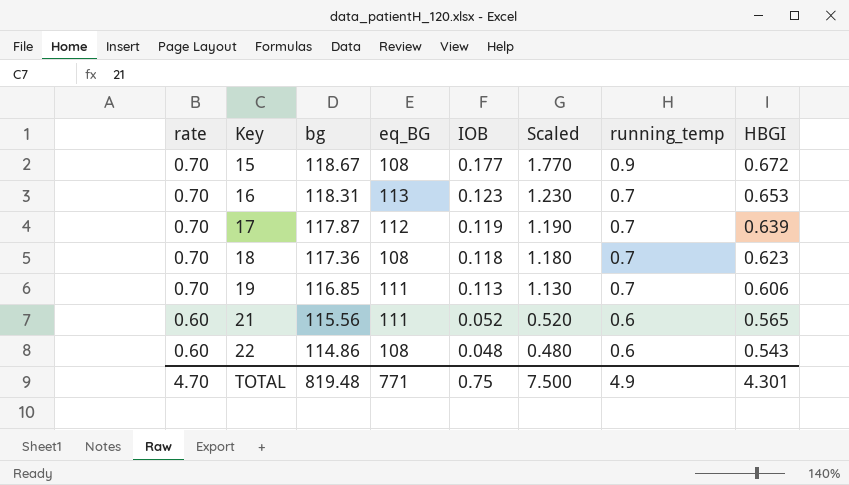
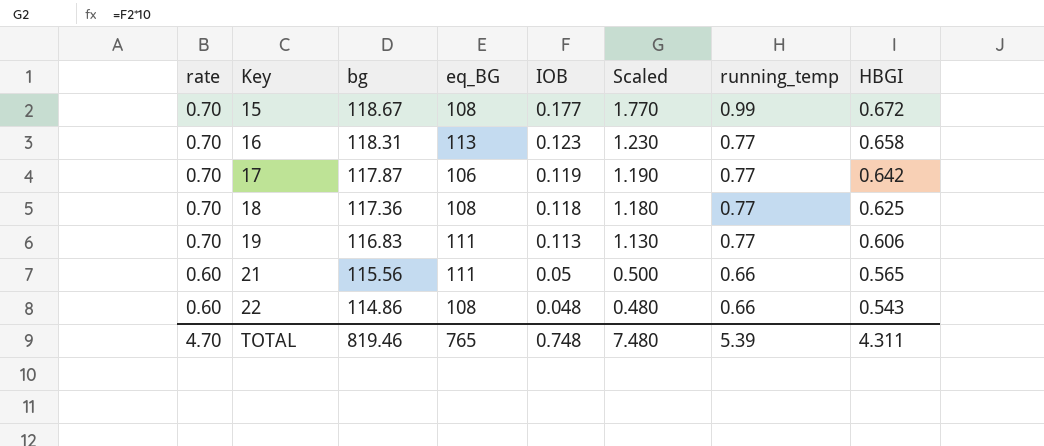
15 | running_temp: 0.9 -> 0.99
16 | running_temp: 0.7 -> 0.77
16 | HBGI: 0.653 -> 0.658
17 | eq_BG: 112 -> 106
17 | running_temp: 0.7 -> 0.77
17 | HBGI: 0.639 -> 0.642
18 | running_temp: 0.7 -> 0.77
18 | HBGI: 0.623 -> 0.625
19 | bg: 116.85 -> 116.83
19 | running_temp: 0.7 -> 0.77
21 | IOB: 0.052 -> 0.05
21 | Scaled: 0.520 -> 0.500
21 | running_temp: 0.6 -> 0.66
22 | running_temp: 0.6 -> 0.66
TOTAL | bg: 819.48 -> 819.46
TOTAL | eq_BG: 771 -> 765
TOTAL | IOB: 0.75 -> 0.748
TOTAL | Scaled: 7.500 -> 7.480
TOTAL | running_temp: 4.9 -> 5.39
TOTAL | HBGI: 4.301 -> 4.311

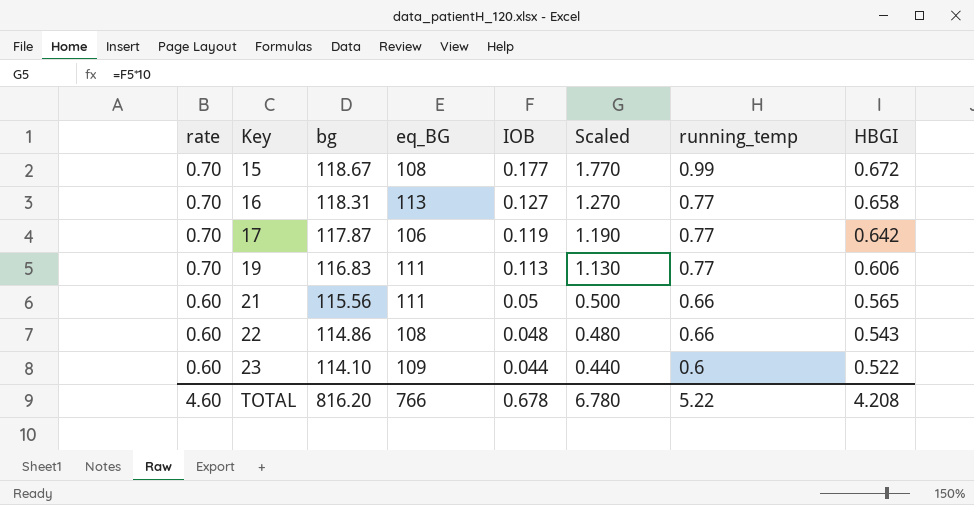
row 18: 0.70 | 117.36 | 108 | 0.118 | 1.180 | 0.77 | 0.625 -> none
16 | IOB: 0.123 -> 0.127
16 | Scaled: 1.230 -> 1.270
row 23: none -> 0.60 | 114.10 | 109 | 0.044 | 0.440 | 0.6 | 0.522
TOTAL | rate: 4.70 -> 4.60
TOTAL | bg: 819.46 -> 816.20
TOTAL | eq_BG: 765 -> 766
TOTAL | IOB: 0.748 -> 0.678
TOTAL | Scaled: 7.480 -> 6.780
TOTAL | running_temp: 5.39 -> 5.22
TOTAL | HBGI: 4.311 -> 4.208

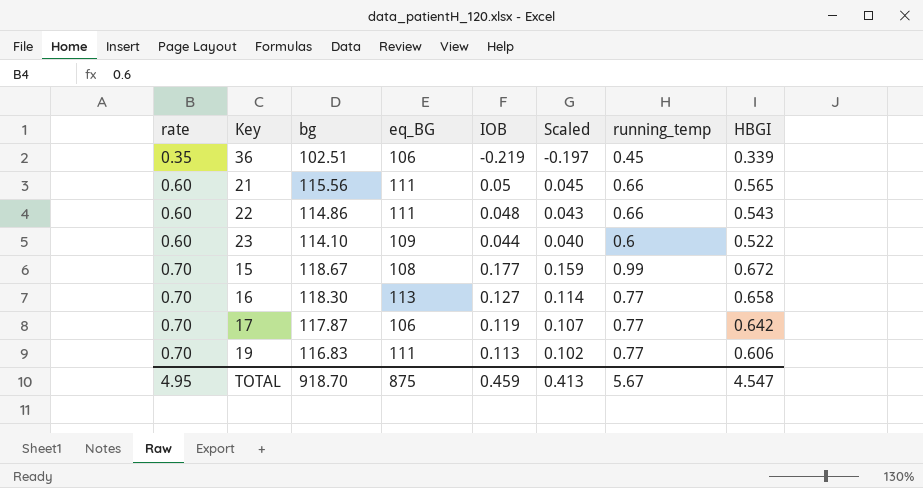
row order: rate descending -> rate ascending
column Scaled | formula: [IOB] * 10 -> [IOB] * 0.9
row 36: none -> 0.35 | 102.51 | 106 | -0.219 | -0.197 | 0.45 | 0.339
22 | eq_BG: 108 -> 111
16 | bg: 118.31 -> 118.30
TOTAL | rate: 4.60 -> 4.95
TOTAL | bg: 816.20 -> 918.70
TOTAL | eq_BG: 766 -> 875
TOTAL | IOB: 0.678 -> 0.459
TOTAL | Scaled: 6.780 -> 0.413
TOTAL | running_temp: 5.22 -> 5.67
TOTAL | HBGI: 4.208 -> 4.547

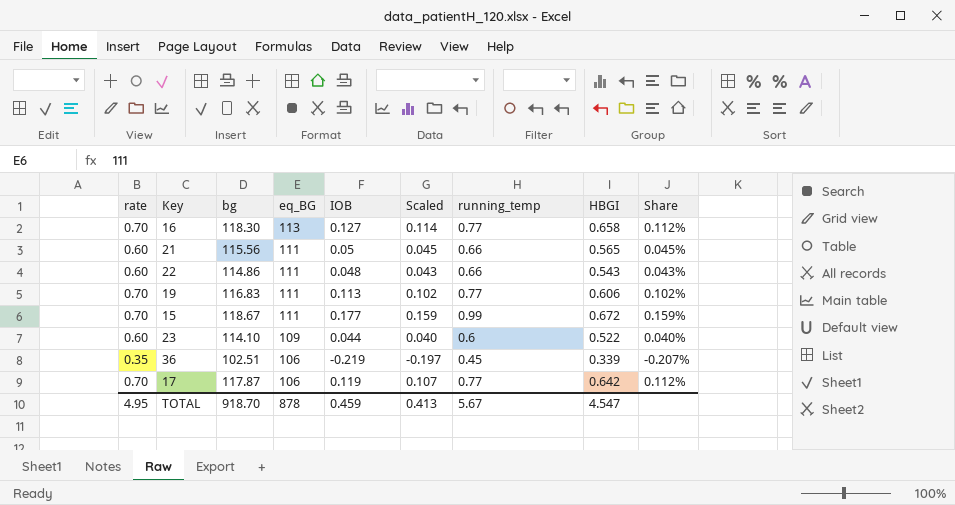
row order: rate ascending -> eq_BG descending
column Share | formula: none -> [IOB] / [eq_BG]
15 | eq_BG: 108 -> 111
TOTAL | eq_BG: 875 -> 878

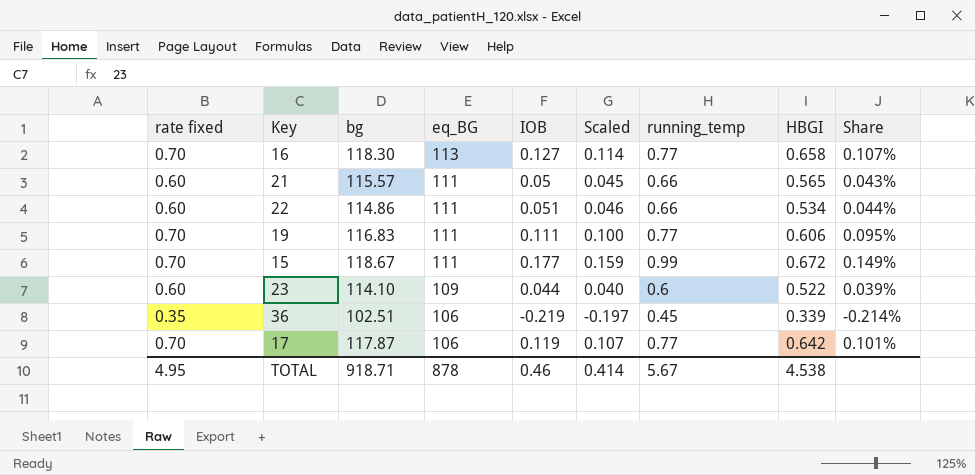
column name: rate -> rate fixed
column Share | formula: [IOB] / [eq_BG] -> [IOB] / [bg]
21 | bg: 115.56 -> 115.57
22 | IOB: 0.048 -> 0.051
22 | Scaled: 0.043 -> 0.046
22 | HBGI: 0.543 -> 0.534
19 | IOB: 0.113 -> 0.111
19 | Scaled: 0.102 -> 0.100
TOTAL | bg: 918.70 -> 918.71
TOTAL | IOB: 0.459 -> 0.46
TOTAL | Scaled: 0.413 -> 0.414
TOTAL | HBGI: 4.547 -> 4.538

